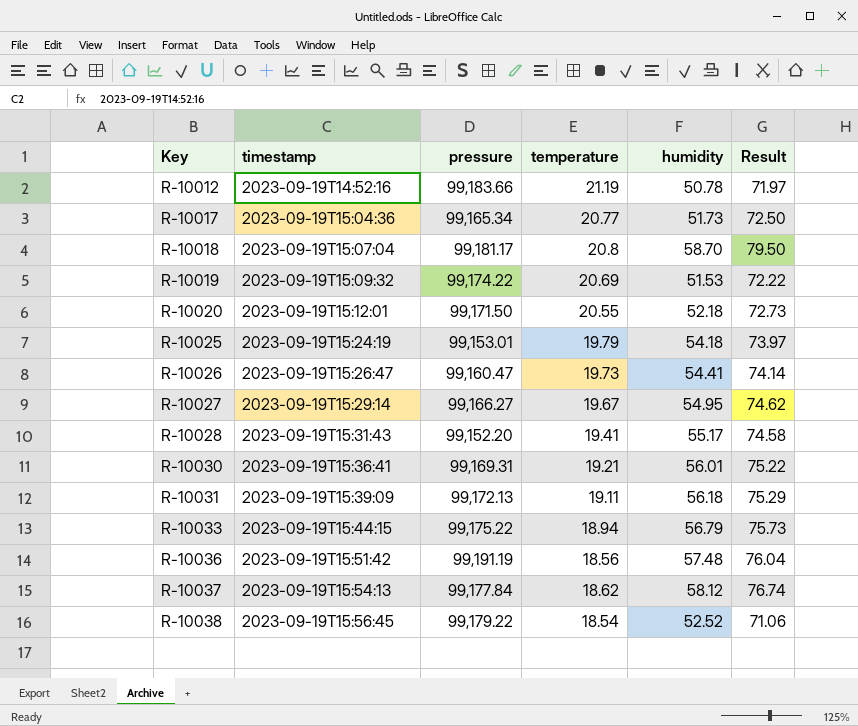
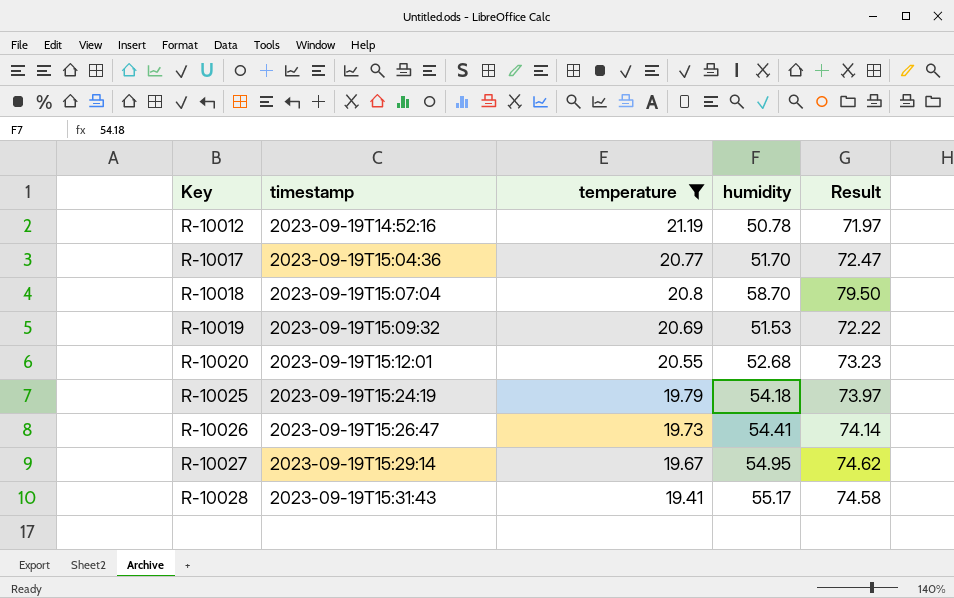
filter: none -> temperature >= 19.41
column pressure | position: 3 -> none
R-10017 | humidity: 51.73 -> 51.70
R-10017 | Result: 72.50 -> 72.47
R-10020 | humidity: 52.18 -> 52.68
R-10020 | Result: 72.73 -> 73.23

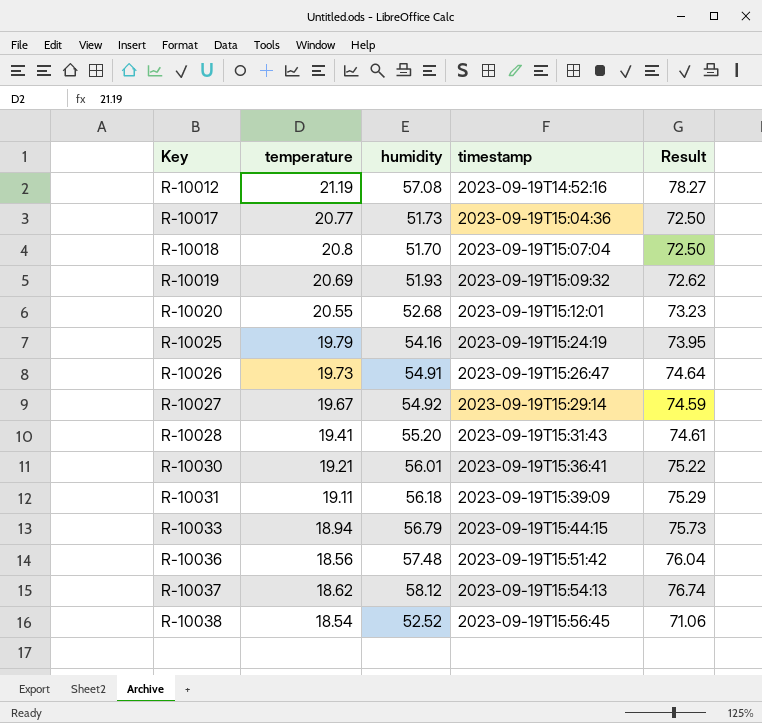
filter: temperature >= 19.41 -> none
column timestamp | position: 2 -> 4
R-10012 | humidity: 50.78 -> 57.08
R-10012 | Result: 71.97 -> 78.27
R-10017 | humidity: 51.70 -> 51.73
R-10017 | Result: 72.47 -> 72.50
R-10018 | humidity: 58.70 -> 51.70
R-10018 | Result: 79.50 -> 72.50
R-10019 | humidity: 51.53 -> 51.93
R-10019 | Result: 72.22 -> 72.62
R-10025 | humidity: 54.18 -> 54.16
R-10025 | Result: 73.97 -> 73.95
R-10026 | humidity: 54.41 -> 54.91
R-10026 | Result: 74.14 -> 74.64
R-10027 | humidity: 54.95 -> 54.92
R-10027 | Result: 74.62 -> 74.59
R-10028 | humidity: 55.17 -> 55.20
R-10028 | Result: 74.58 -> 74.61

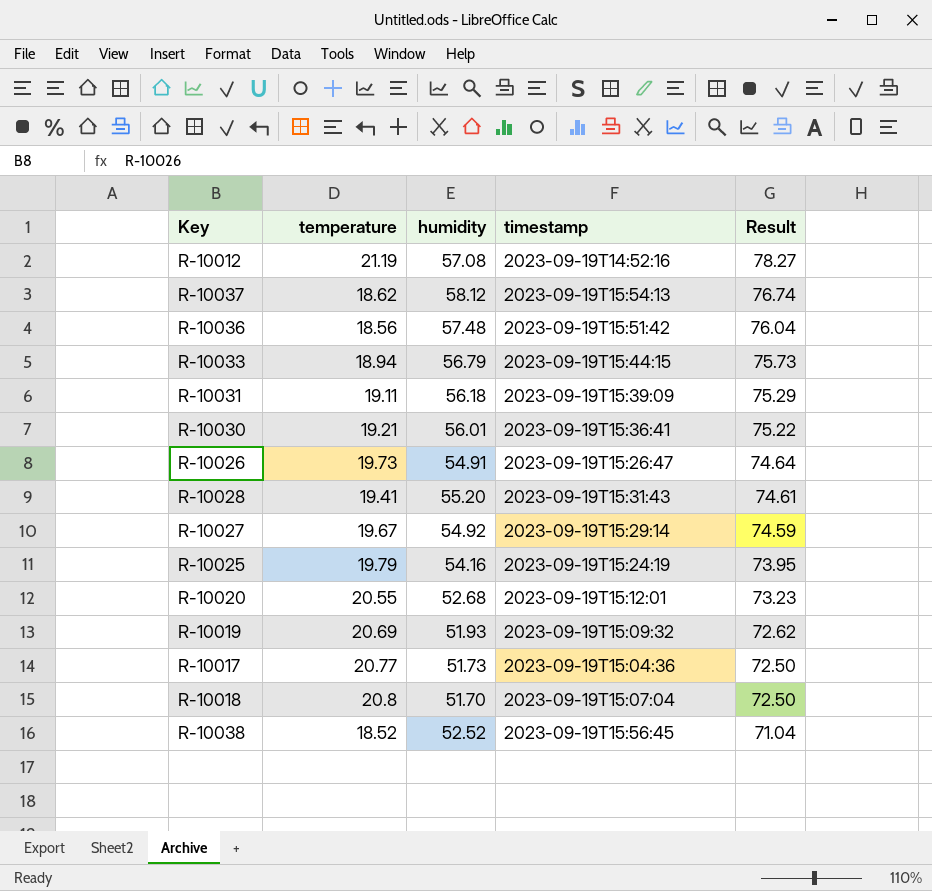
row order: Key ascending -> Result descending
R-10038 | temperature: 18.54 -> 18.52
R-10038 | Result: 71.06 -> 71.04

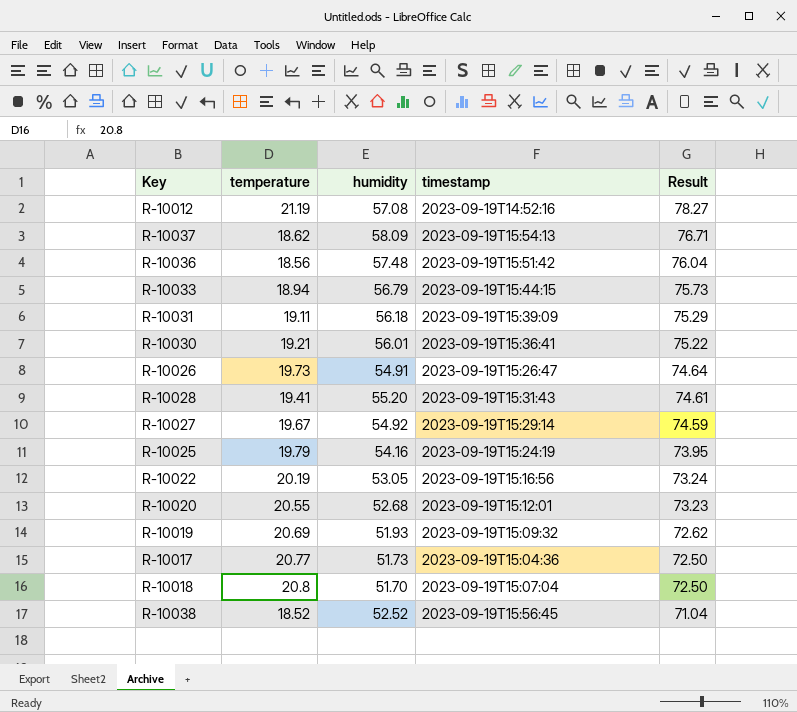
R-10037 | humidity: 58.12 -> 58.09
R-10037 | Result: 76.74 -> 76.71
row R-10022: none -> 20.19 | 53.05 | 2023-09-19T15:16:56 | 73.24

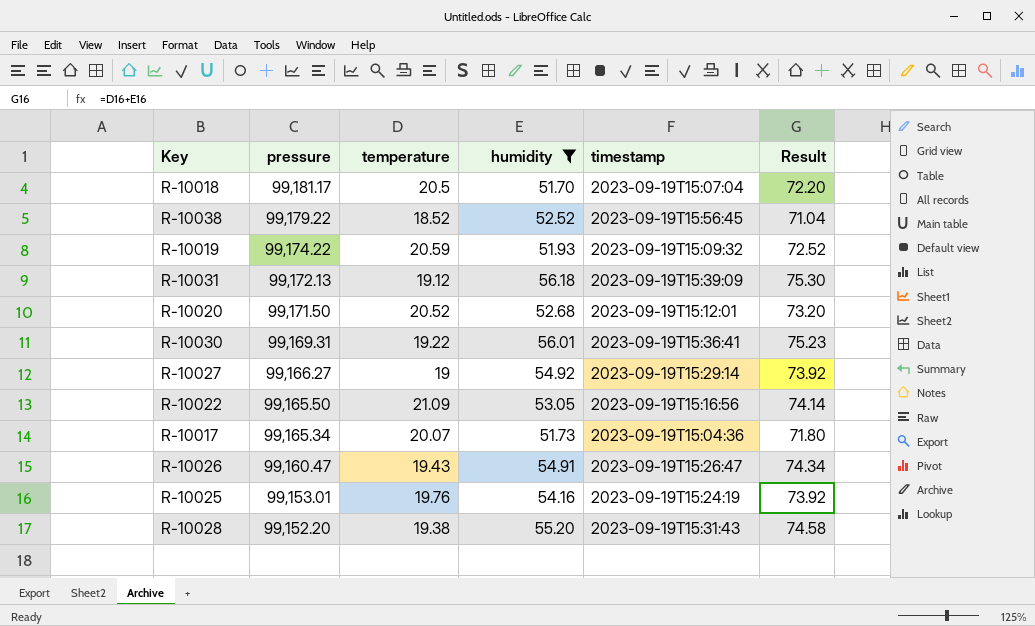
filter: none -> humidity <= 56.18
row order: Result descending -> pressure descending
column pressure | position: none -> 2
R-10018 | temperature: 20.8 -> 20.5
R-10018 | Result: 72.50 -> 72.20
R-10019 | temperature: 20.69 -> 20.59
R-10019 | Result: 72.62 -> 72.52
R-10031 | temperature: 19.11 -> 19.12
R-10031 | Result: 75.29 -> 75.30
R-10020 | temperature: 20.55 -> 20.52
R-10020 | Result: 73.23 -> 73.20
R-10030 | temperature: 19.21 -> 19.22
R-10030 | Result: 75.22 -> 75.23
R-10027 | temperature: 19.67 -> 19
R-10027 | Result: 74.59 -> 73.92
R-10022 | temperature: 20.19 -> 21.09
R-10022 | Result: 73.24 -> 74.14
R-10017 | temperature: 20.77 -> 20.07
R-10017 | Result: 72.50 -> 71.80
R-10026 | temperature: 19.73 -> 19.43
R-10026 | Result: 74.64 -> 74.34
R-10025 | temperature: 19.79 -> 19.76
R-10025 | Result: 73.95 -> 73.92
R-10028 | temperature: 19.41 -> 19.38
R-10028 | Result: 74.61 -> 74.58

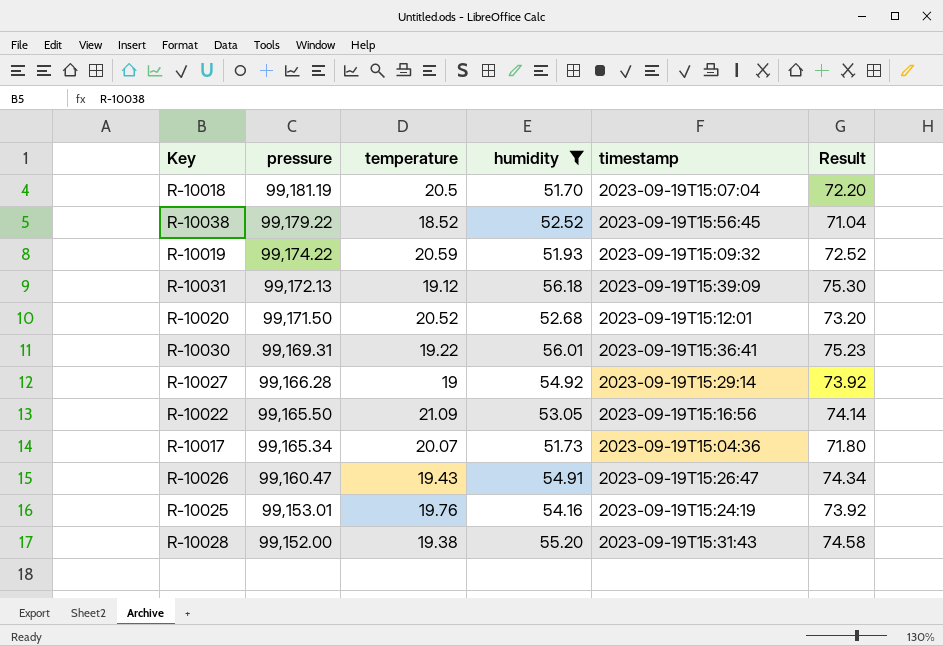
R-10018 | pressure: 99,181.17 -> 99,181.19
R-10027 | pressure: 99,166.27 -> 99,166.28
R-10028 | pressure: 99,152.20 -> 99,152.00

